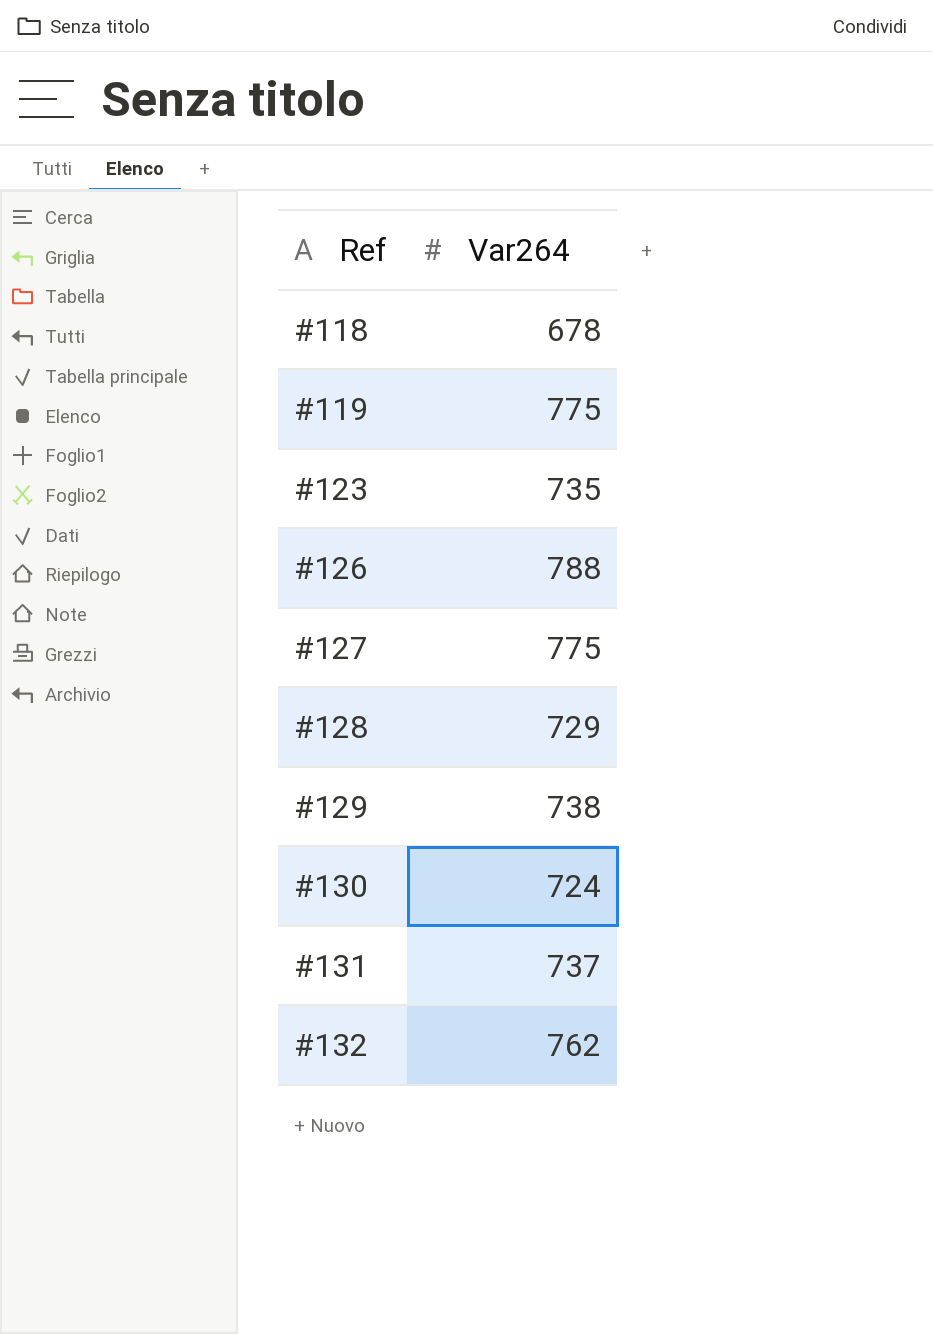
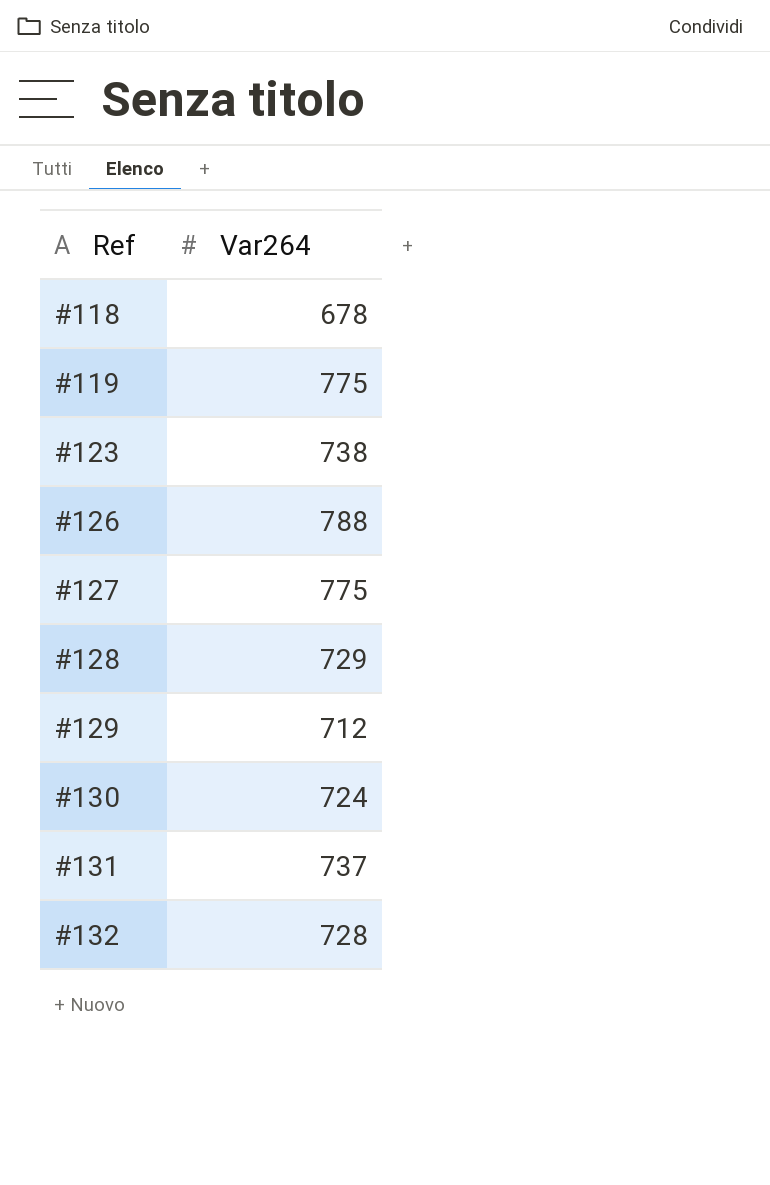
#123 | Var264: 735 -> 738
#129 | Var264: 738 -> 712
#132 | Var264: 762 -> 728

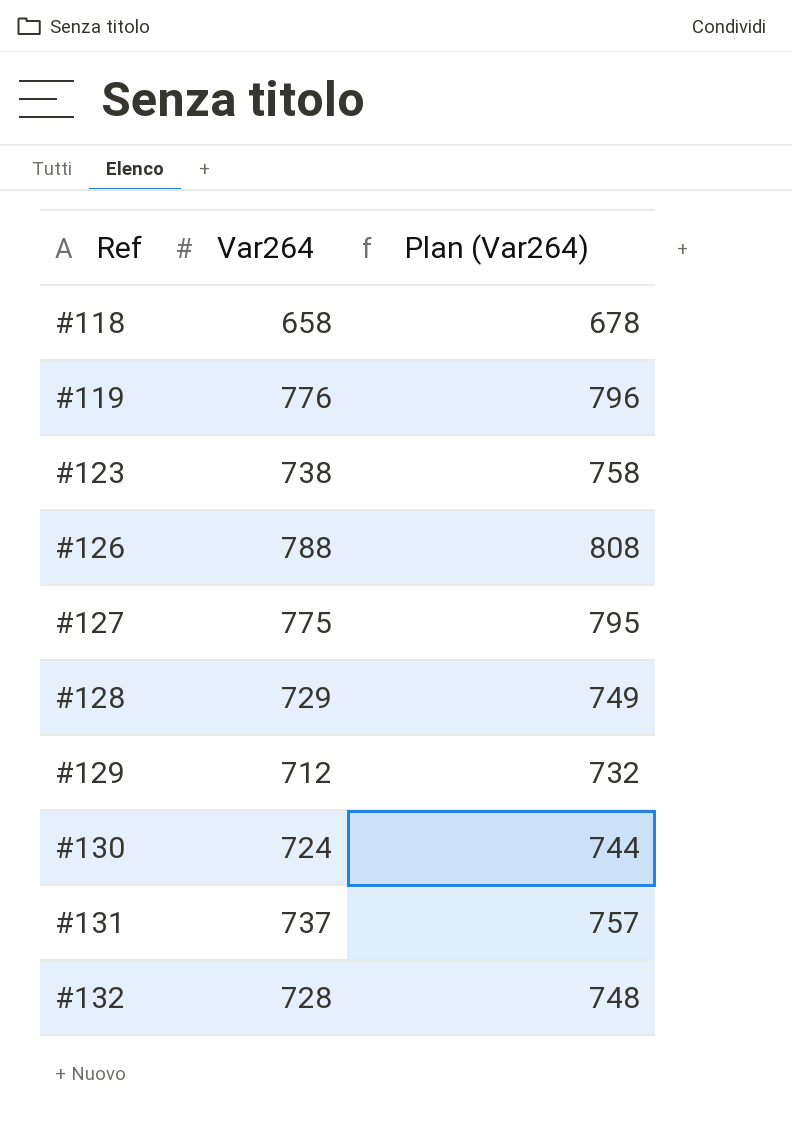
column Plan (Var264) | formula: none -> [Var264] + 20
#118 | Var264: 678 -> 658
#119 | Var264: 775 -> 776

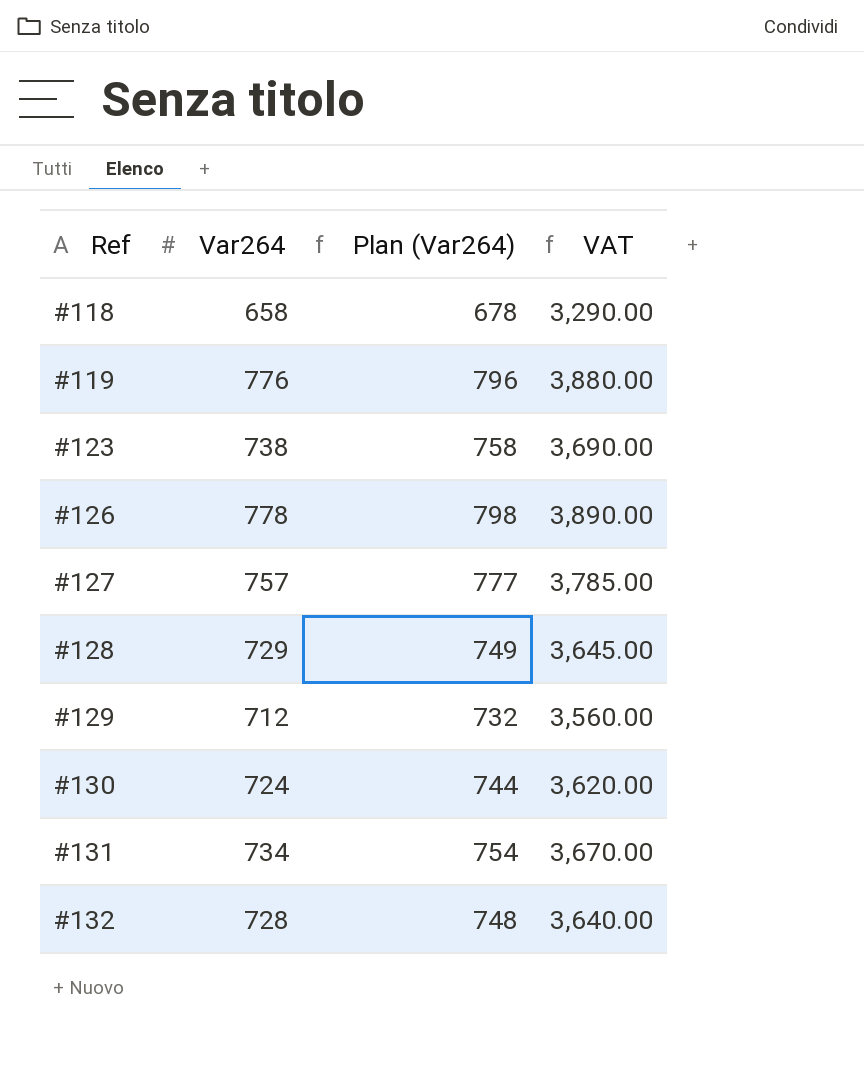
column VAT | formula: none -> [Var264] * 5
#126 | Var264: 788 -> 778
#126 | Plan (Var264): 808 -> 798
#127 | Var264: 775 -> 757
#127 | Plan (Var264): 795 -> 777
#131 | Var264: 737 -> 734
#131 | Plan (Var264): 757 -> 754

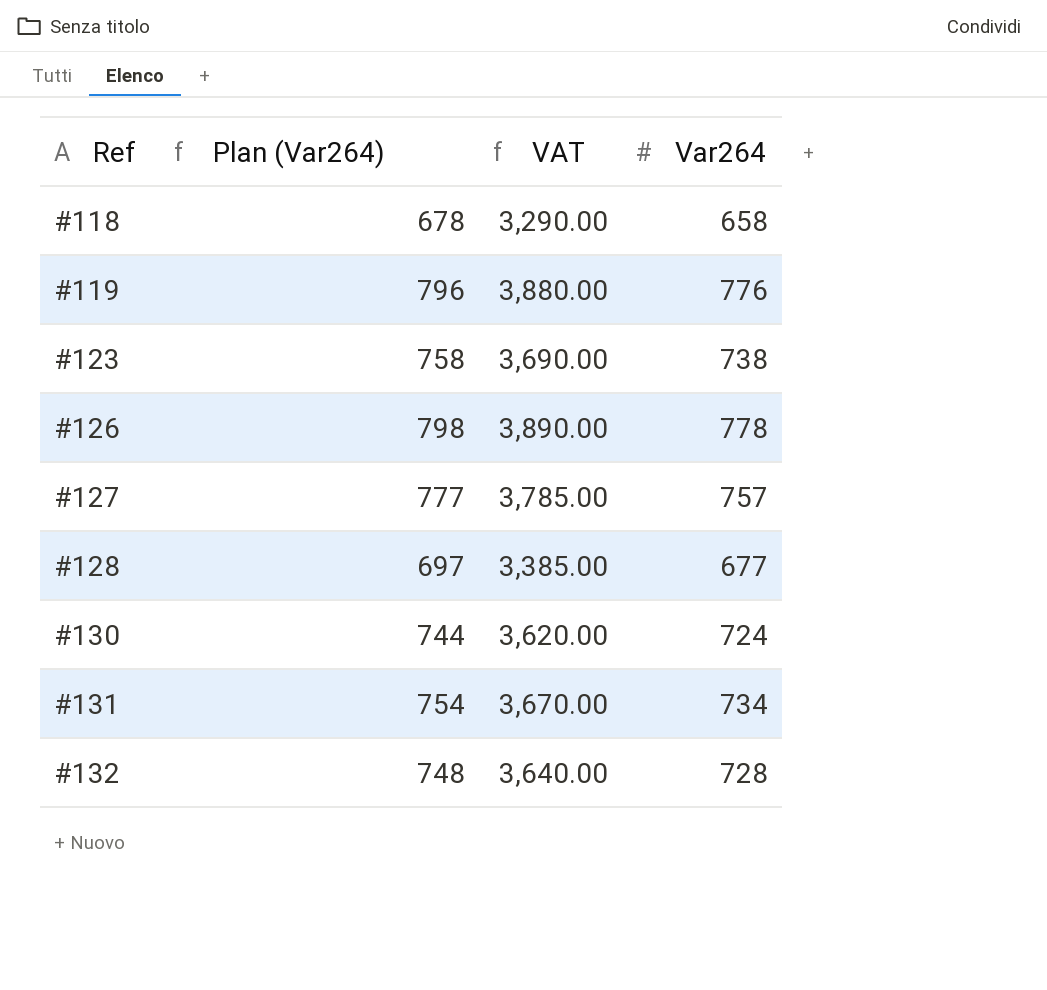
column Var264 | position: 2 -> 4
row #129: 712 | 732 | 3,560.00 -> none
#128 | Plan (Var264): 749 -> 697
#128 | VAT: 3,645.00 -> 3,385.00
#128 | Var264: 729 -> 677

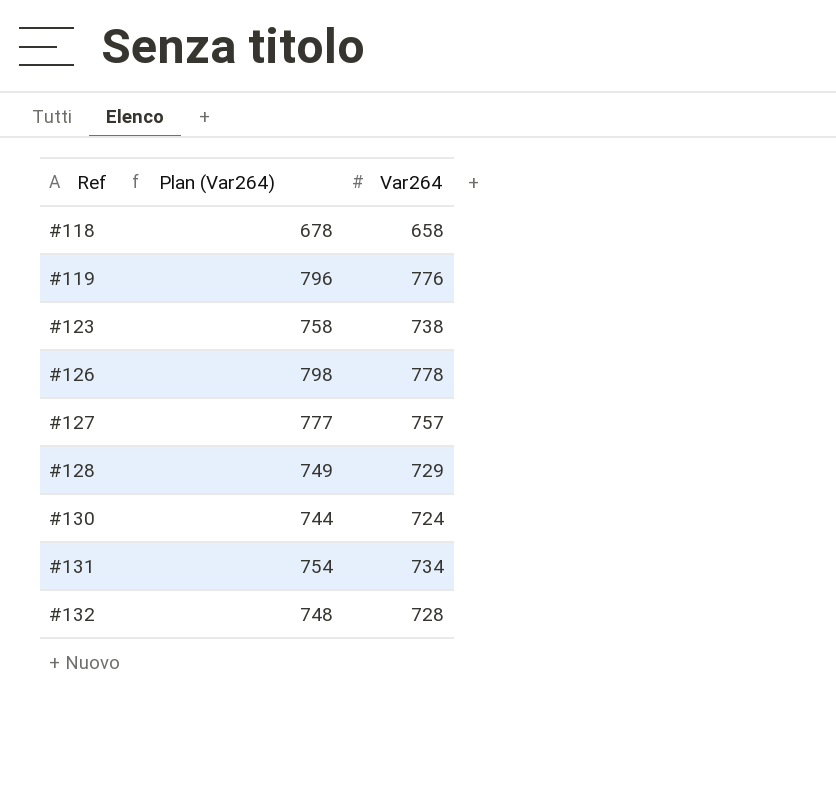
column VAT | formula: [Var264] * 5 -> none
#128 | Plan (Var264): 697 -> 749
#128 | Var264: 677 -> 729

